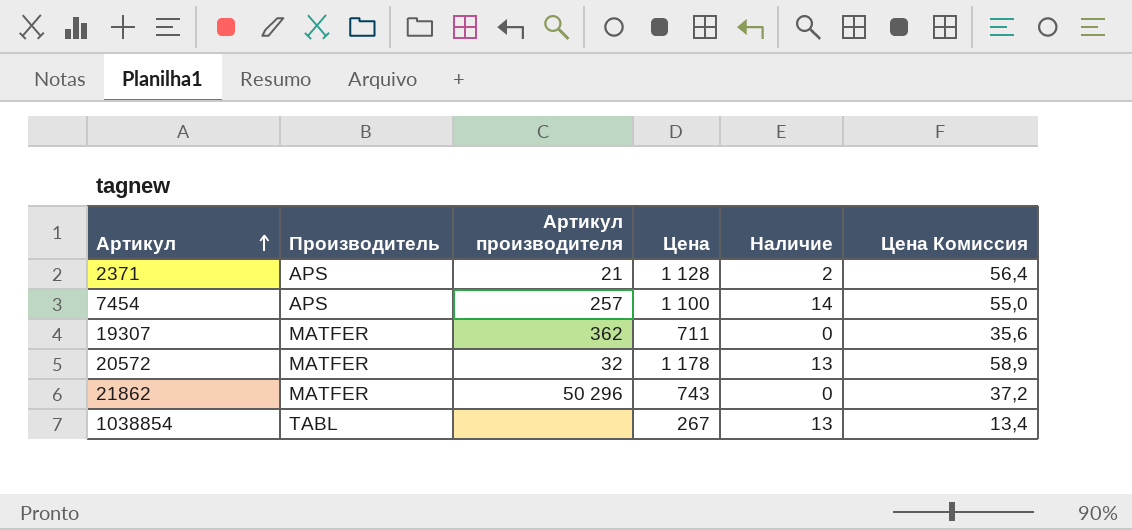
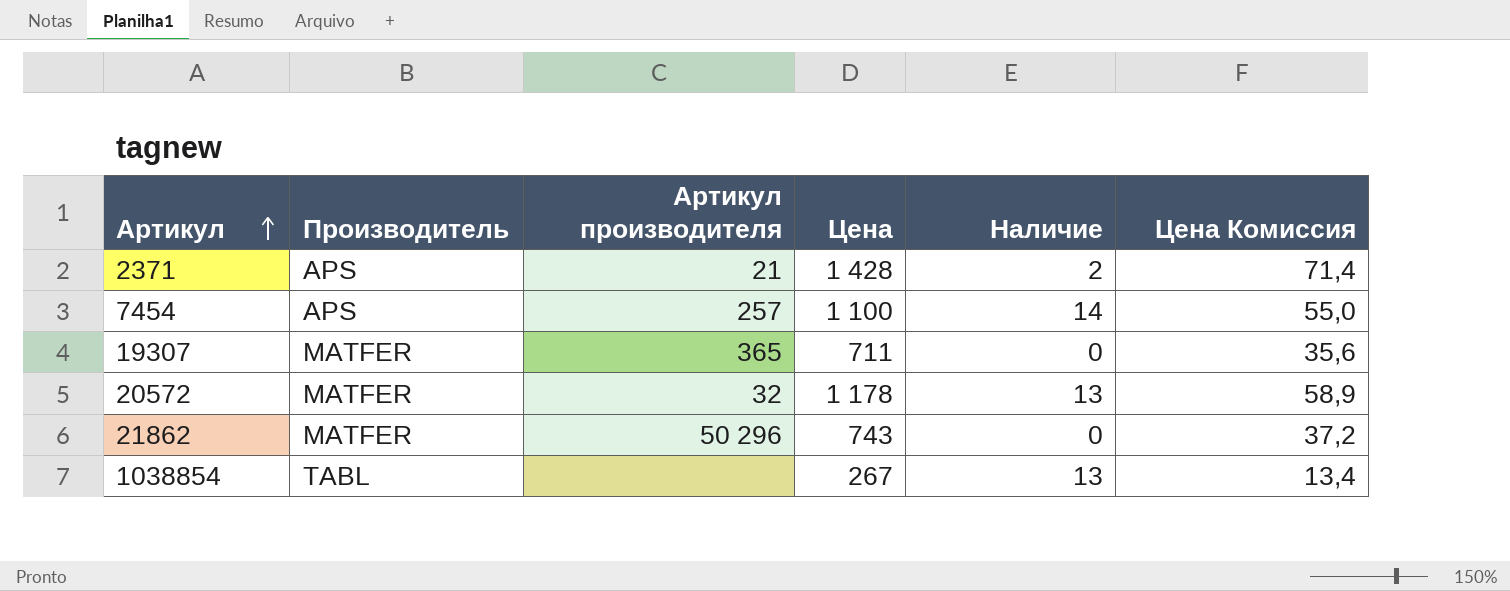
2371 | Цена: 1 128 -> 1 428
2371 | Цена Комиссия: 56,4 -> 71,4
19307 | Артикул производителя: 362 -> 365

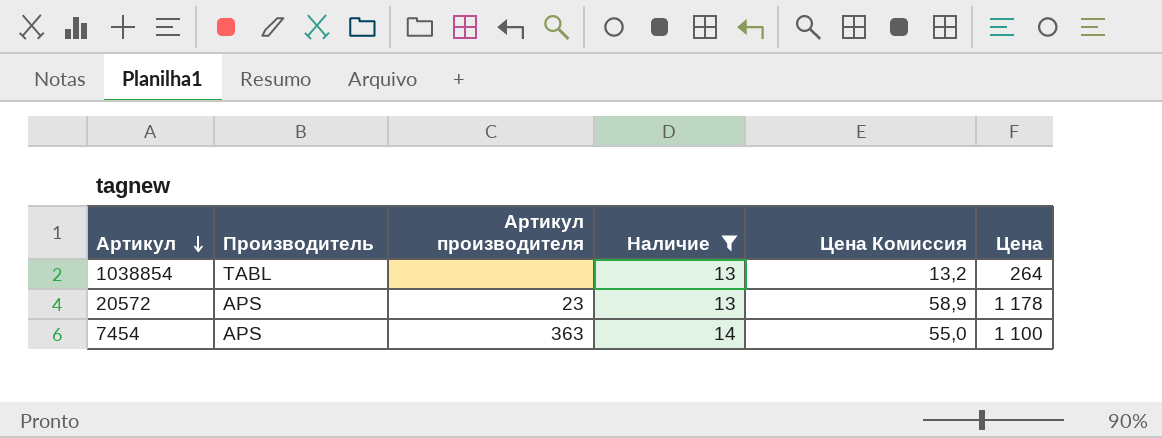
filter: none -> Наличие >= 13
row order: Артикул ascending -> Артикул descending
column Цена | position: 4 -> 6
1038854 | Цена Комиссия: 13,4 -> 13,2
1038854 | Цена: 267 -> 264
20572 | Производитель: MATFER -> APS
20572 | Артикул производителя: 32 -> 23
7454 | Артикул производителя: 257 -> 363

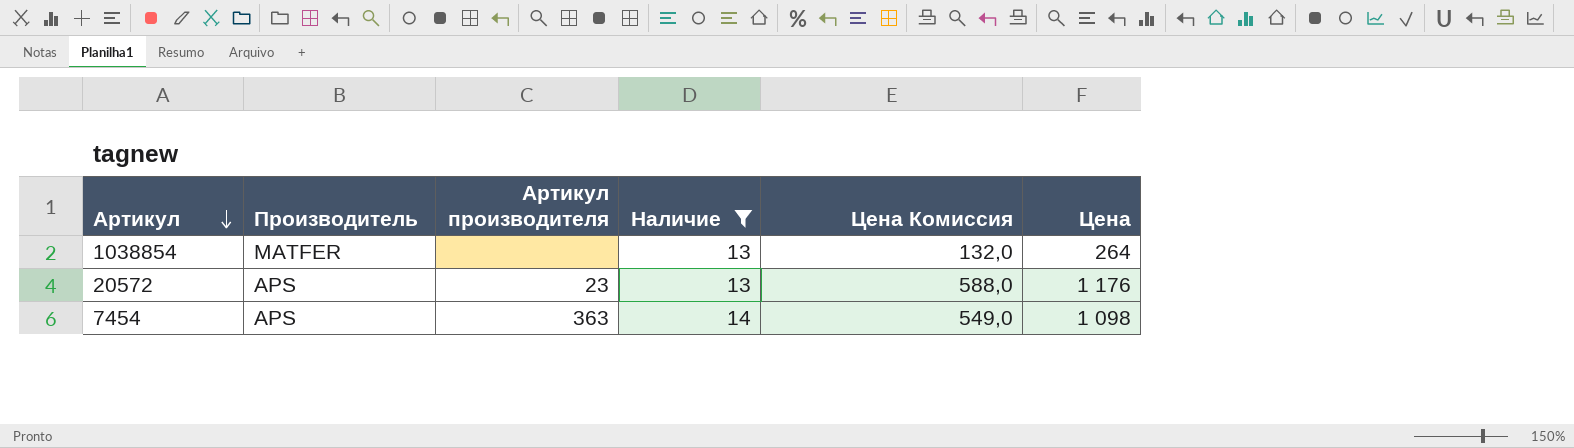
column Цена Комиссия | formula: [Цена] * 0,05 -> [Цена] * 0,5
1038854 | Производитель: TABL -> MATFER
20572 | Цена: 1 178 -> 1 176
7454 | Цена: 1 100 -> 1 098

